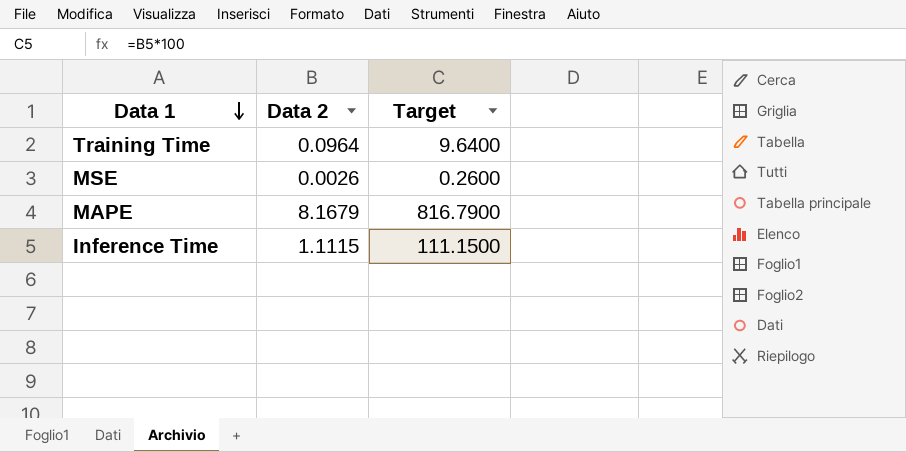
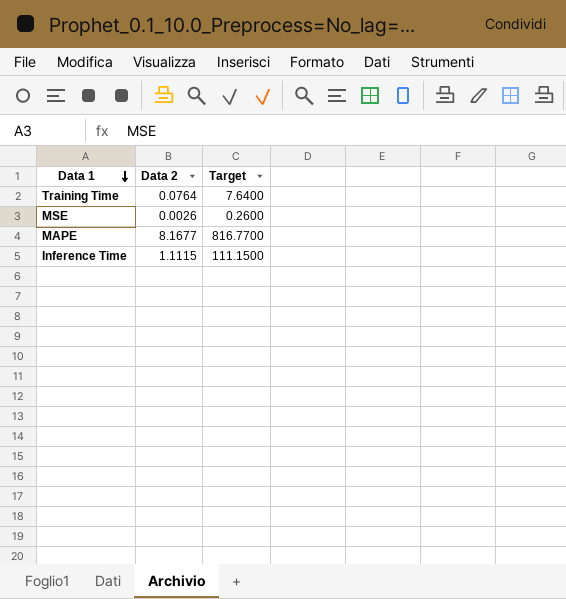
Training Time | Data 2: 0.0964 -> 0.0764
Training Time | Target: 9.6400 -> 7.6400
MAPE | Data 2: 8.1679 -> 8.1677
MAPE | Target: 816.7900 -> 816.7700

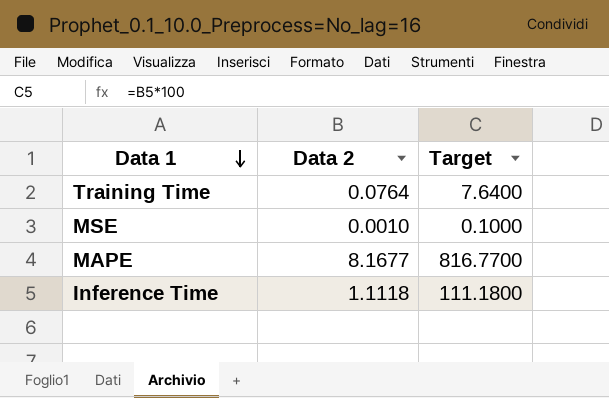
MSE | Data 2: 0.0026 -> 0.0010
MSE | Target: 0.2600 -> 0.1000
Inference Time | Data 2: 1.1115 -> 1.1118
Inference Time | Target: 111.1500 -> 111.1800

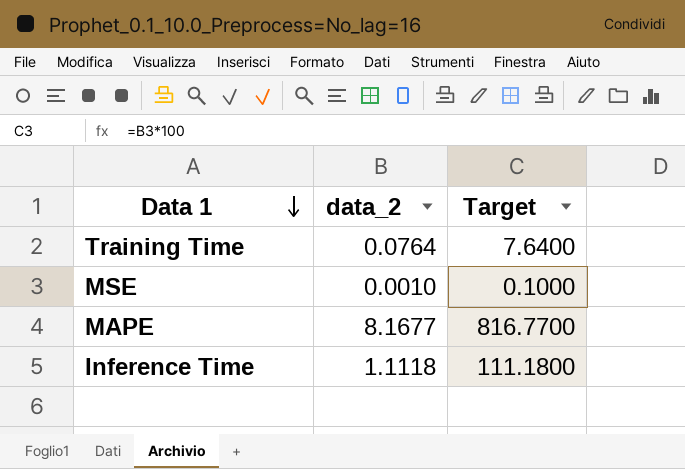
column name: Data 2 -> data_2

